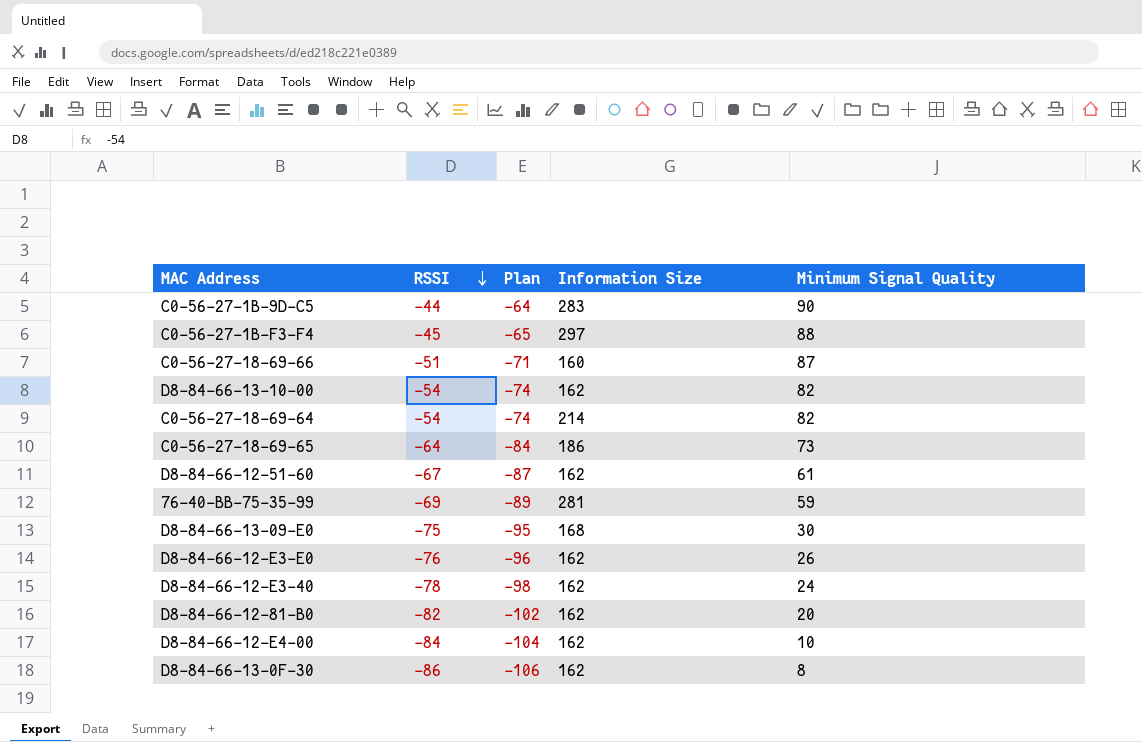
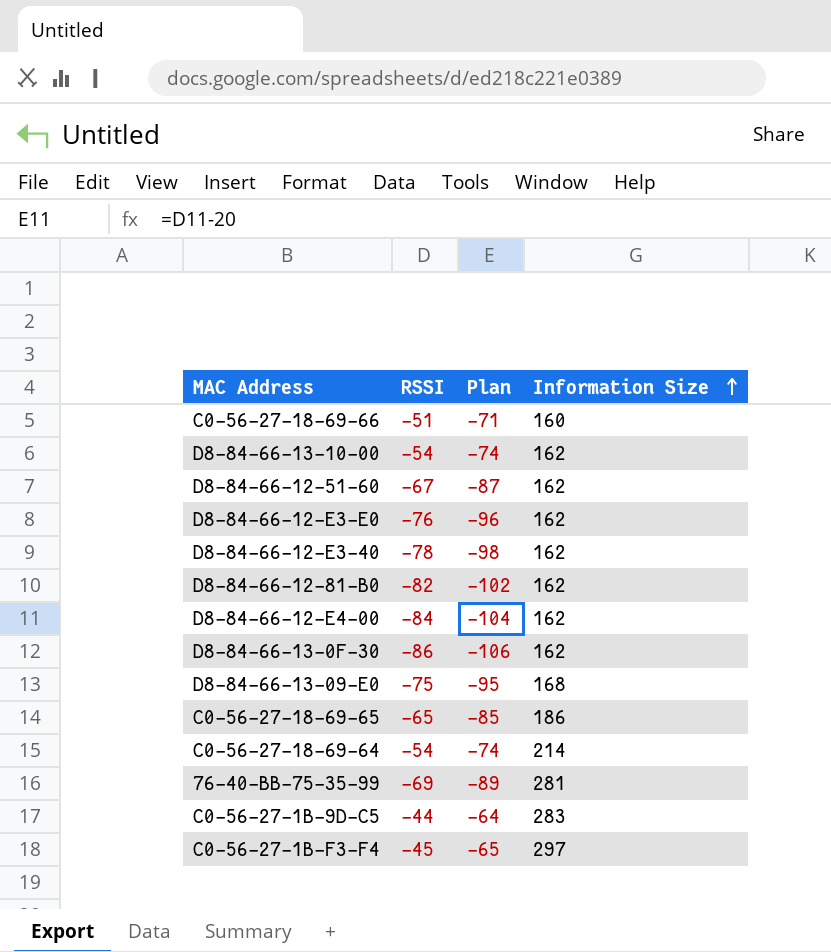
row order: RSSI descending -> Information Size ascending
column Minimum Signal Quality | position: 5 -> none
C0-56-27-18-69-65 | RSSI: -64 -> -65
C0-56-27-18-69-65 | Plan: -84 -> -85

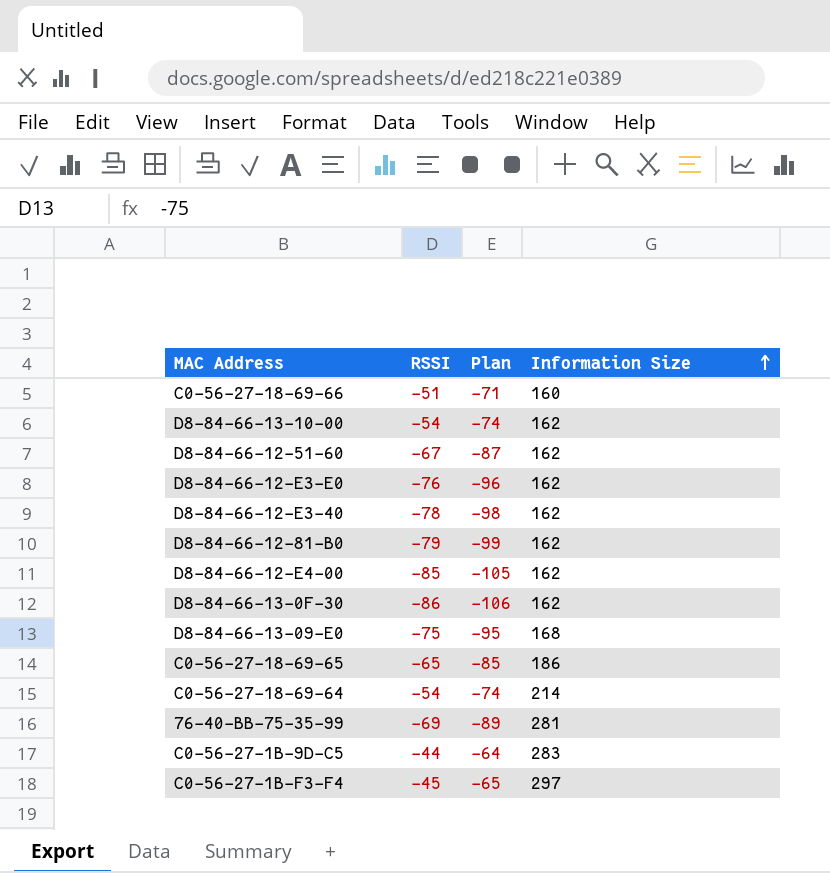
D8-84-66-12-81-B0 | RSSI: -82 -> -79
D8-84-66-12-81-B0 | Plan: -102 -> -99
D8-84-66-12-E4-00 | RSSI: -84 -> -85
D8-84-66-12-E4-00 | Plan: -104 -> -105

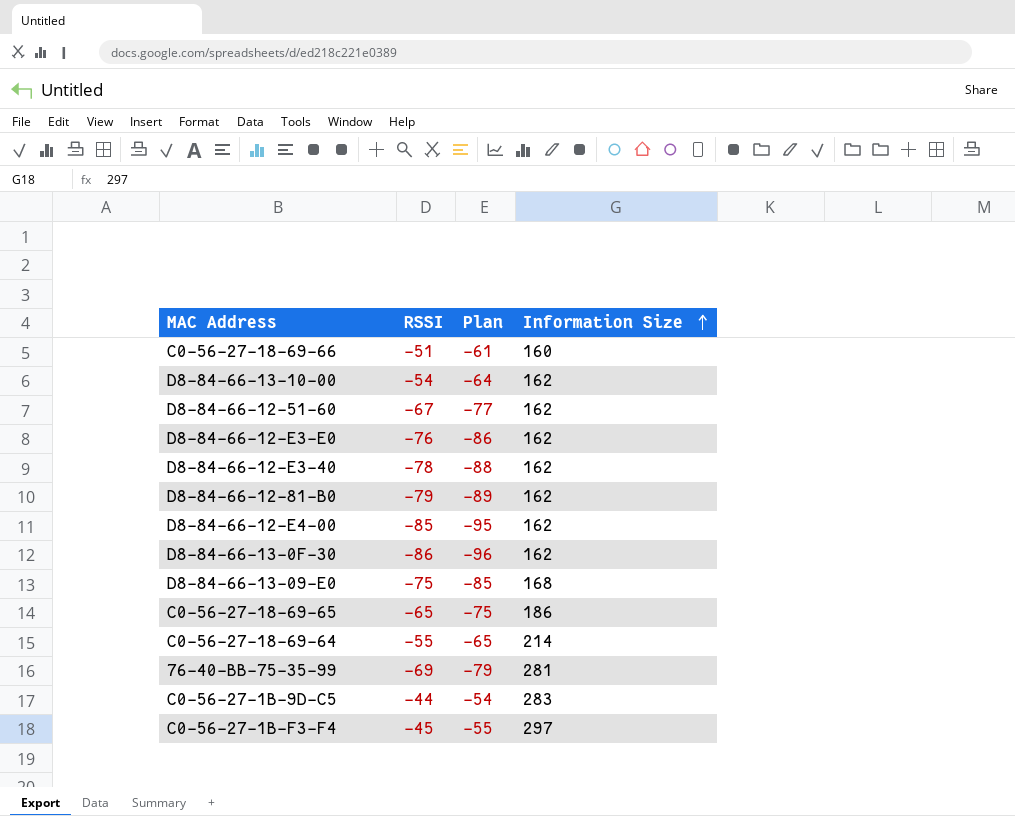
column Plan | formula: [RSSI] - 20 -> [RSSI] - 10
C0-56-27-18-69-64 | RSSI: -54 -> -55

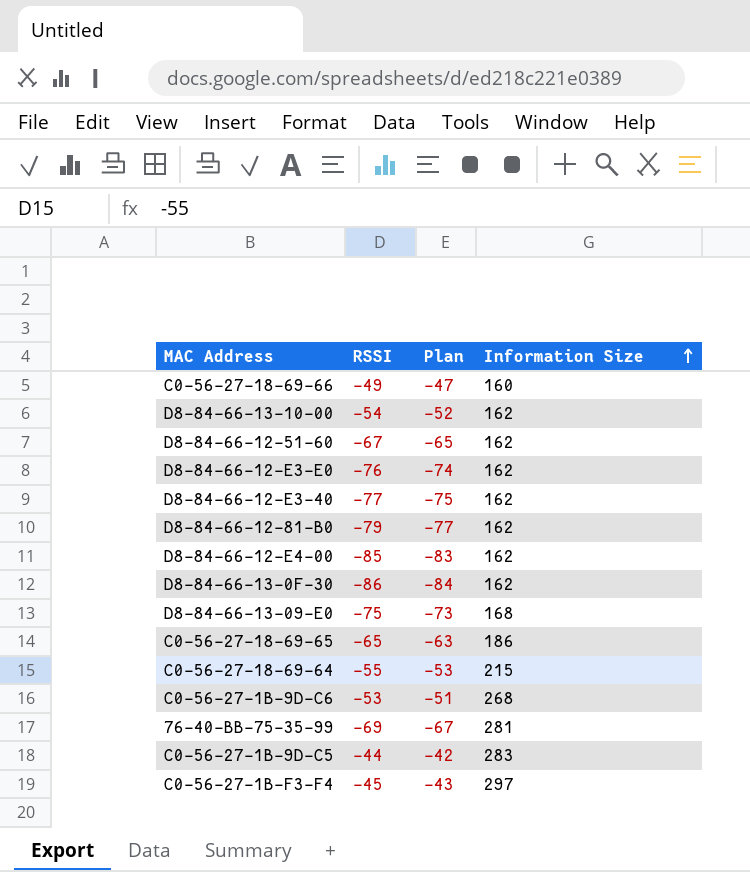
column Plan | formula: [RSSI] - 10 -> [RSSI] + 2
C0-56-27-18-69-66 | RSSI: -51 -> -49
D8-84-66-12-E3-40 | RSSI: -78 -> -77
C0-56-27-18-69-64 | Information Size: 214 -> 215
row C0-56-27-1B-9D-C6: none -> -53 | -51 | 268

